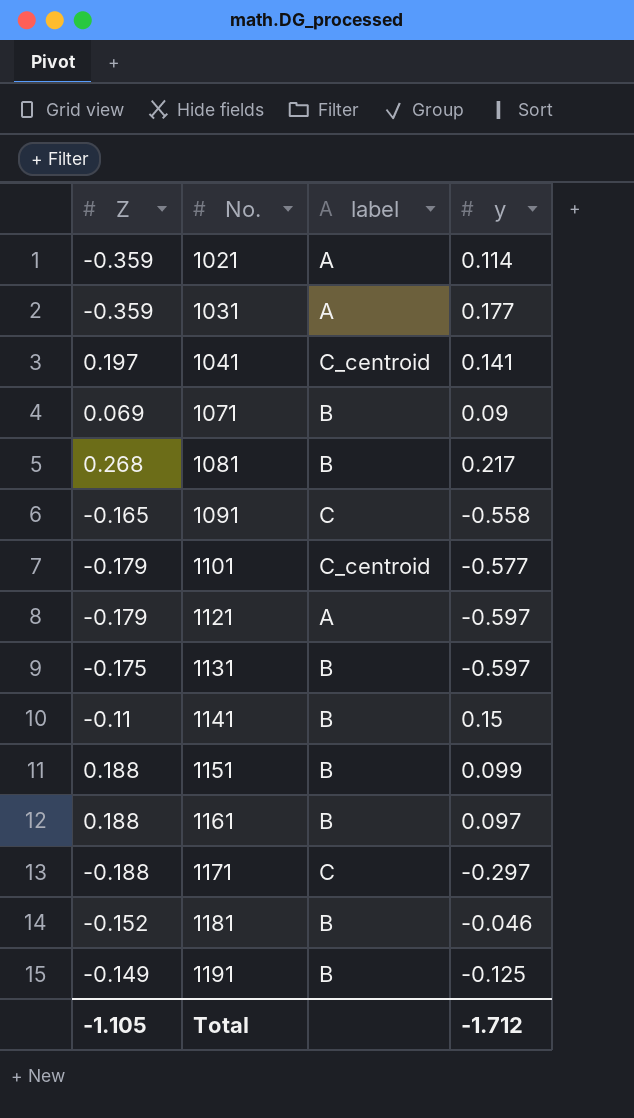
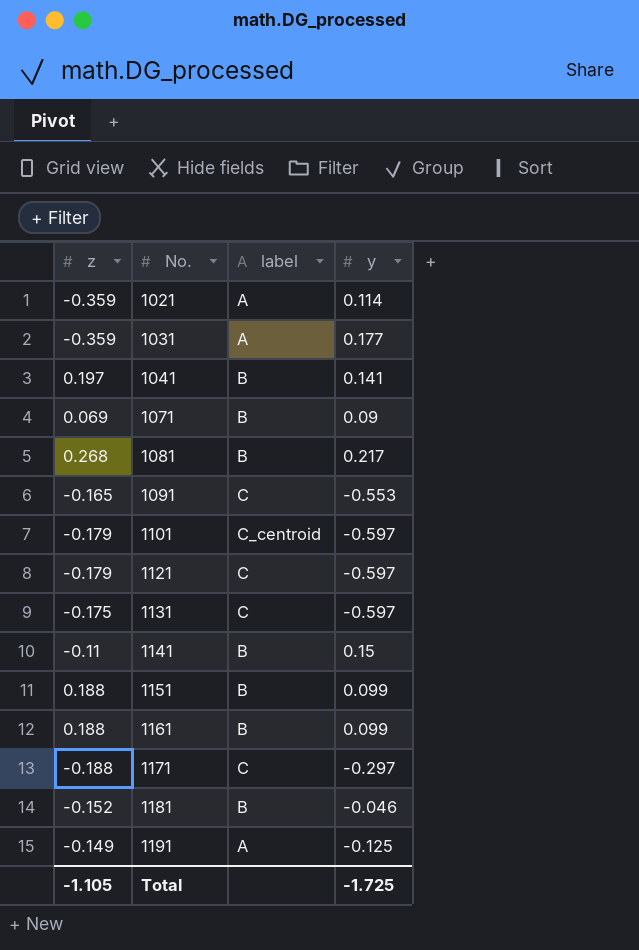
column name: Z -> z
1041 | label: C_centroid -> B
1091 | y: -0.558 -> -0.553
1101 | y: -0.577 -> -0.597
1121 | label: A -> C
1131 | label: B -> C
1161 | y: 0.097 -> 0.099
1191 | label: B -> A
Total | y: -1.712 -> -1.725

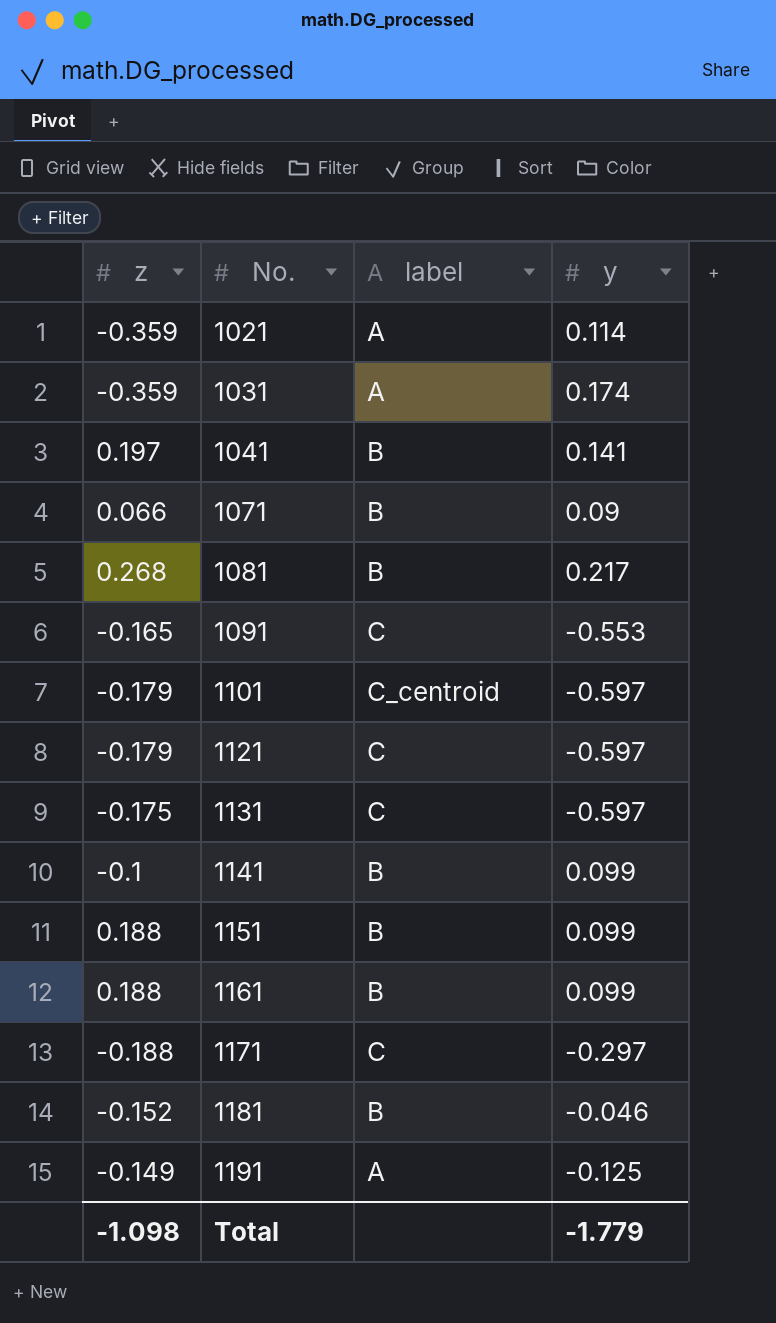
1031 | y: 0.177 -> 0.174
1071 | z: 0.069 -> 0.066
1141 | z: -0.11 -> -0.1
1141 | y: 0.15 -> 0.099
Total | z: -1.105 -> -1.098
Total | y: -1.725 -> -1.779

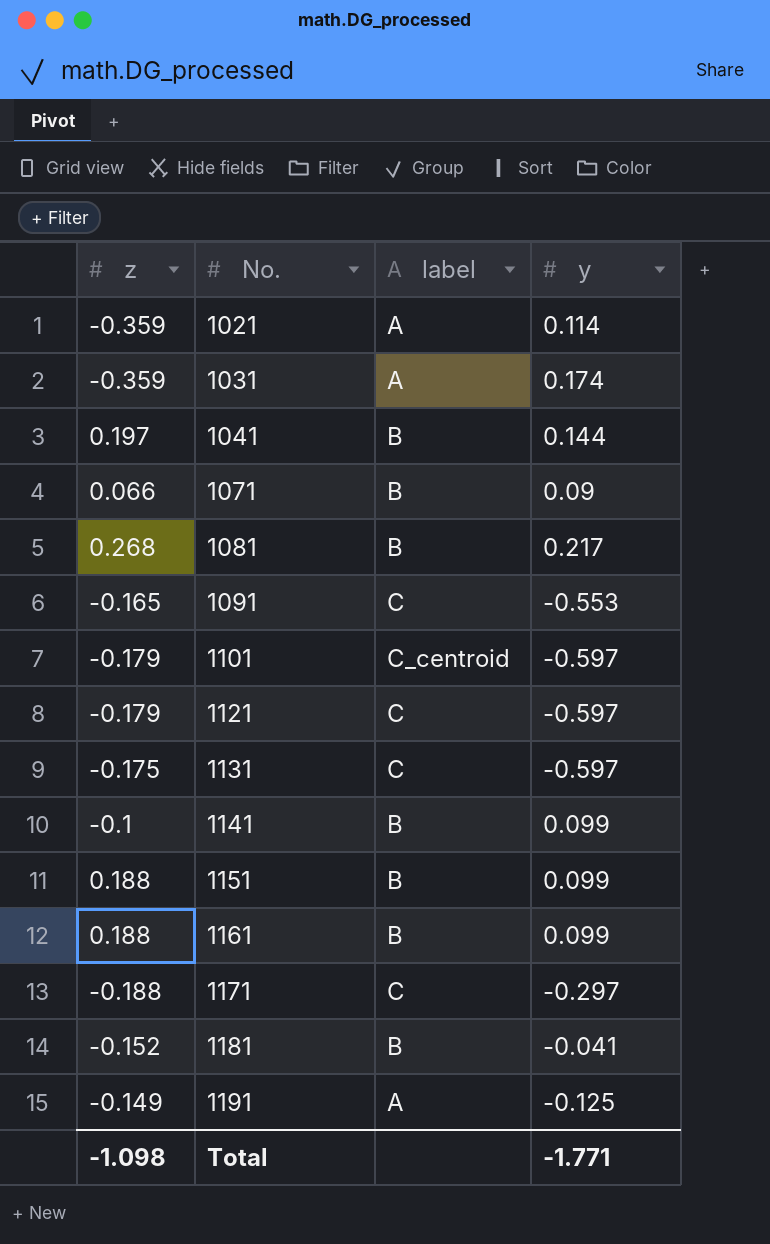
1041 | y: 0.141 -> 0.144
1181 | y: -0.046 -> -0.041
Total | y: -1.779 -> -1.771

